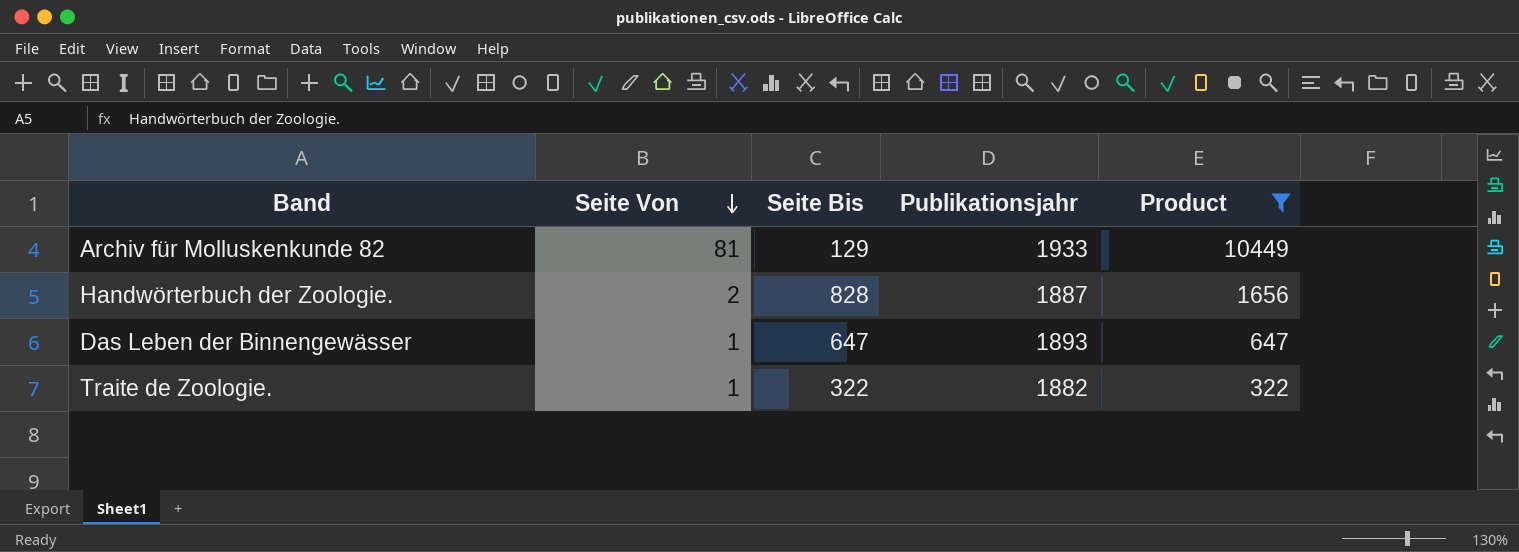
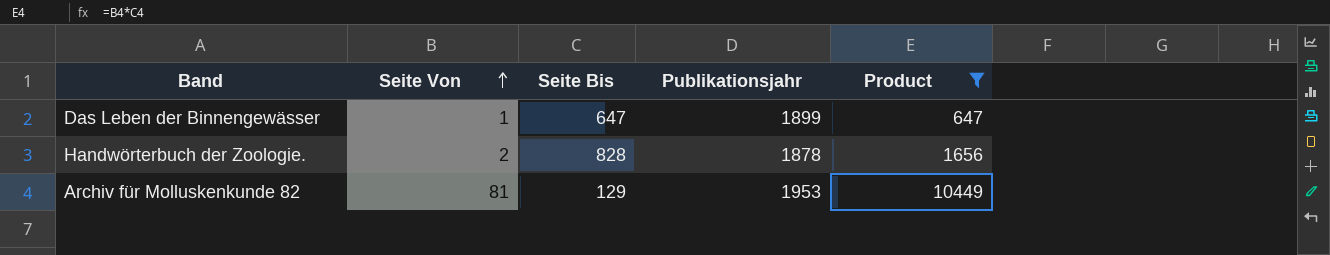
row order: Seite Von descending -> Seite Von ascending
row Traite de Zoologie.: 1 | 322 | 1882 | 322 -> none
Das Leben der Binnengewässer | Publikationsjahr: 1893 -> 1899
Handwörterbuch der Zoologie. | Publikationsjahr: 1887 -> 1878
Archiv für Molluskenkunde 82 | Publikationsjahr: 1933 -> 1953

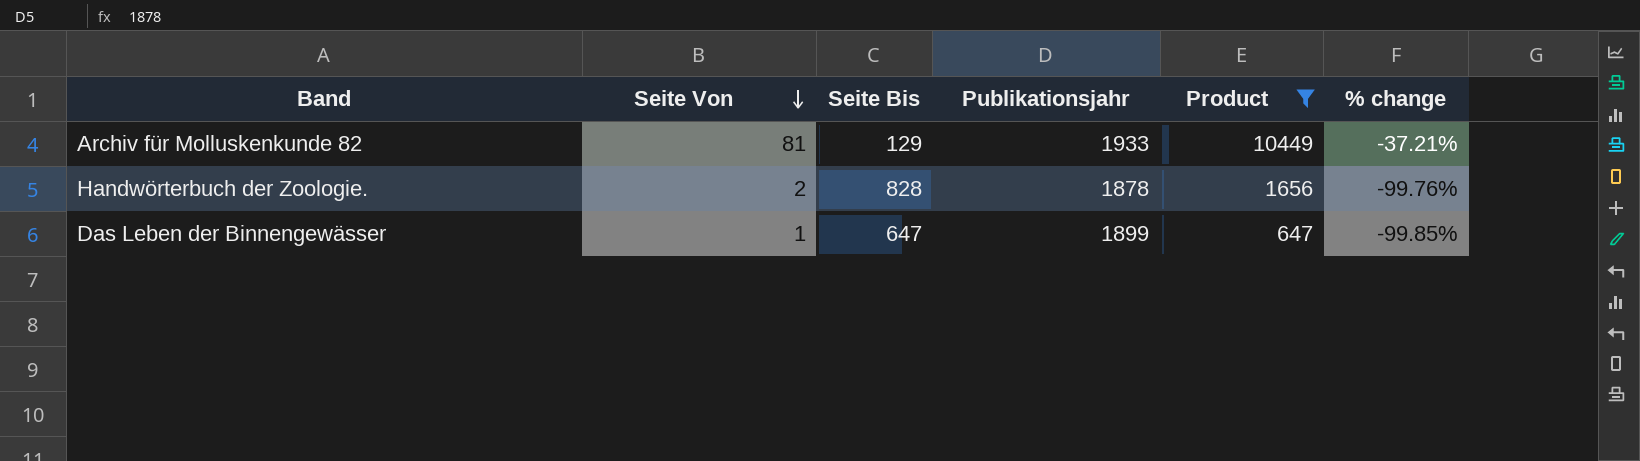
row order: Seite Von ascending -> Seite Von descending
column % change | formula: none -> ([Seite Von] - [Seite Bis]) / [Seite Bis]
Archiv für Molluskenkunde 82 | Publikationsjahr: 1953 -> 1933

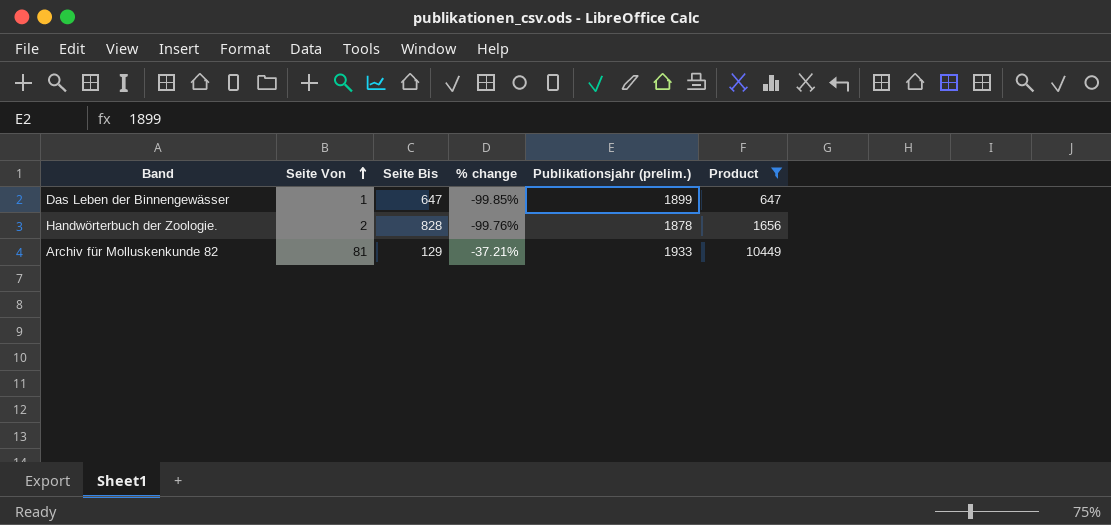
row order: Seite Von descending -> Seite Von ascending
column % change | position: 6 -> 4
column name: Publikationsjahr -> Publikationsjahr (prelim.)

